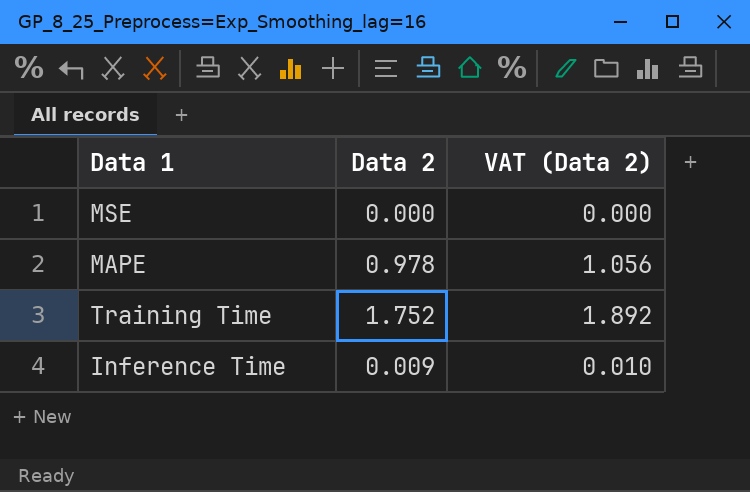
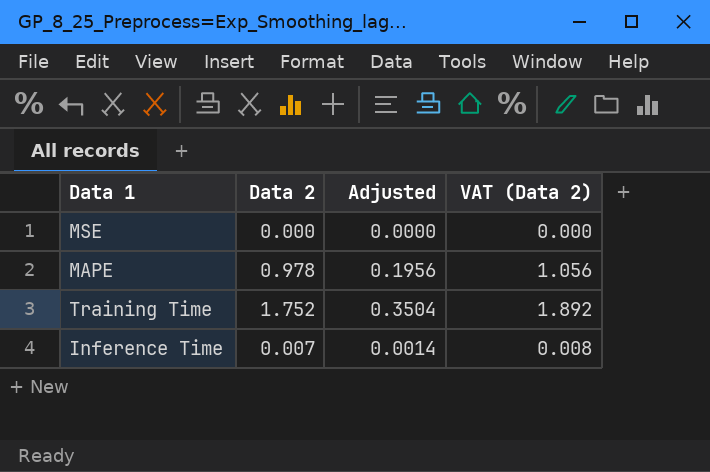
column Adjusted | formula: none -> [Data 2] * 0.2
Inference Time | Data 2: 0.009 -> 0.007
Inference Time | VAT (Data 2): 0.010 -> 0.008

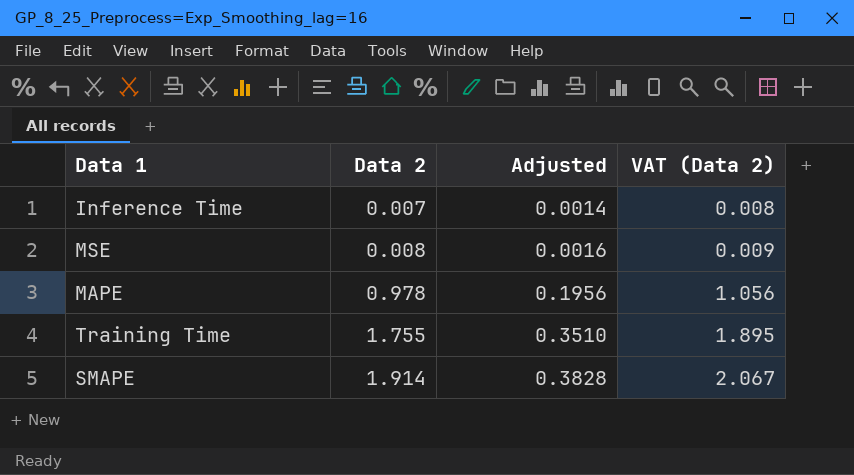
row order: none -> Data 2 ascending
MSE | Data 2: 0.000 -> 0.008
MSE | Adjusted: 0.0000 -> 0.0016
MSE | VAT (Data 2): 0.000 -> 0.009
Training Time | Data 2: 1.752 -> 1.755
Training Time | Adjusted: 0.3504 -> 0.3510
Training Time | VAT (Data 2): 1.892 -> 1.895
row SMAPE: none -> 1.914 | 0.3828 | 2.067

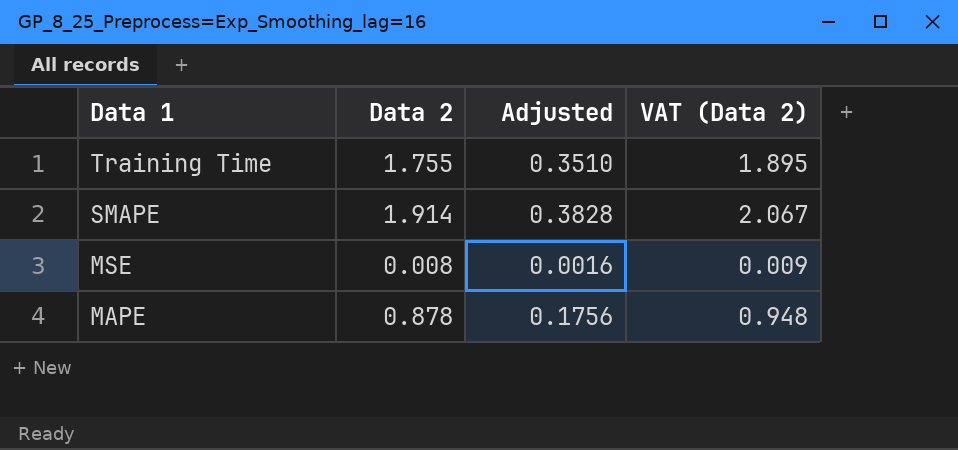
row order: Data 2 ascending -> Data 1 descending
row Inference Time: 0.007 | 0.0014 | 0.008 -> none
MAPE | Data 2: 0.978 -> 0.878
MAPE | Adjusted: 0.1956 -> 0.1756
MAPE | VAT (Data 2): 1.056 -> 0.948

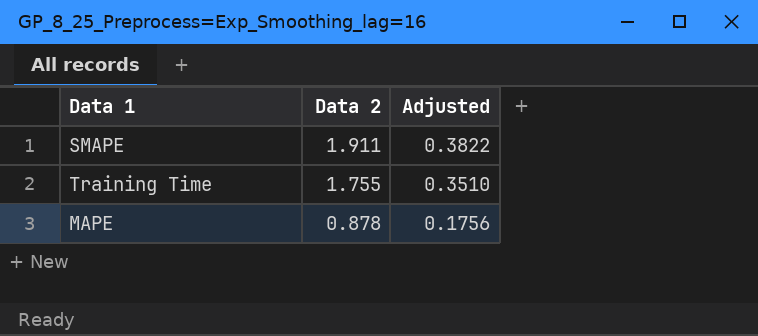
row order: Data 1 descending -> Data 2 descending
column VAT (Data 2) | formula: [Data 2] * 1.08 -> none
row MSE: 0.008 | 0.0016 | 0.009 -> none
SMAPE | Data 2: 1.914 -> 1.911
SMAPE | Adjusted: 0.3828 -> 0.3822

